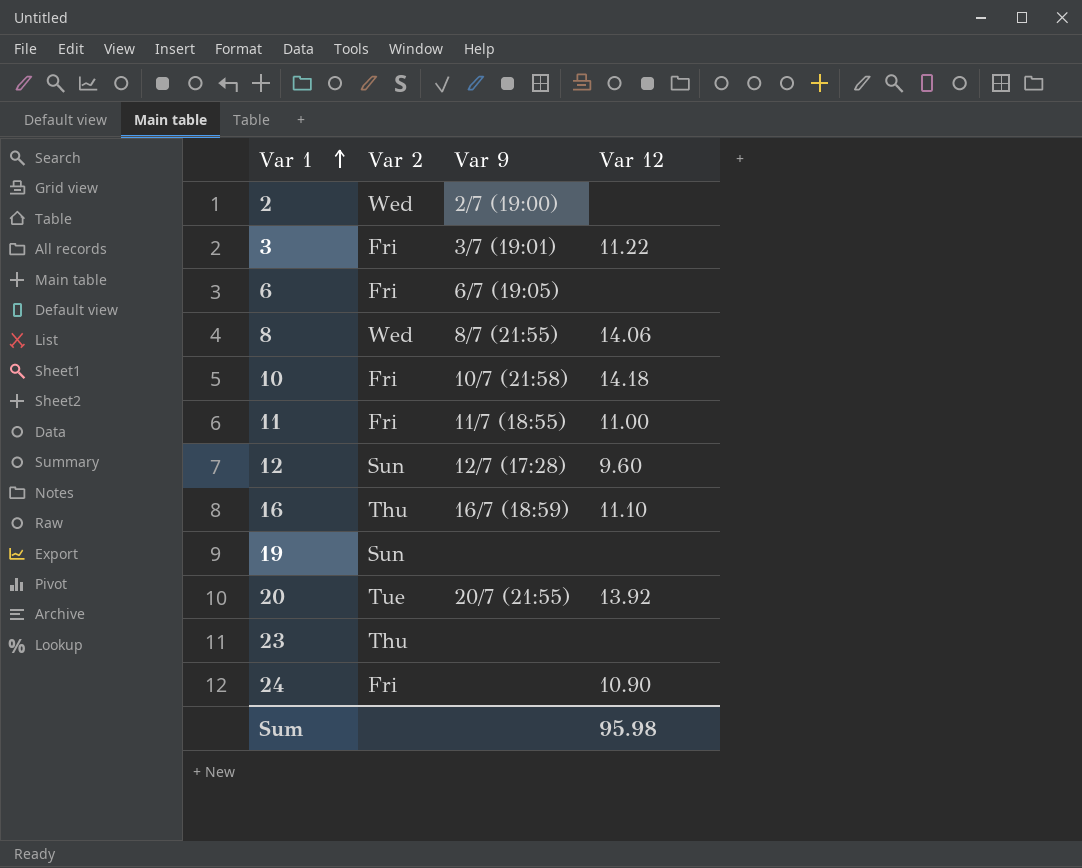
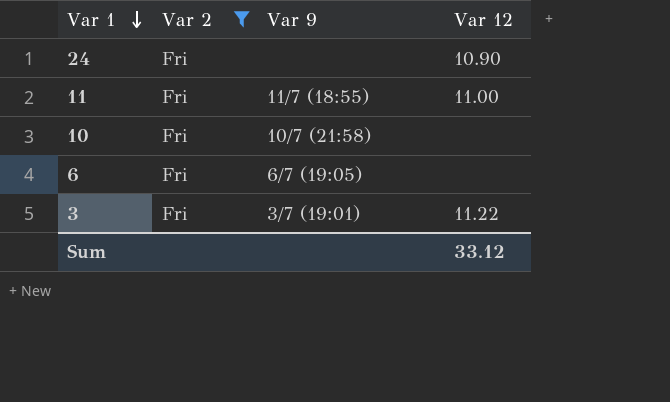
filter: none -> Var 2 = Fri
row order: Var 1 ascending -> Var 1 descending
10 | Var 12: 14.18 -> none
Sum | Var 12: 95.98 -> 33.12

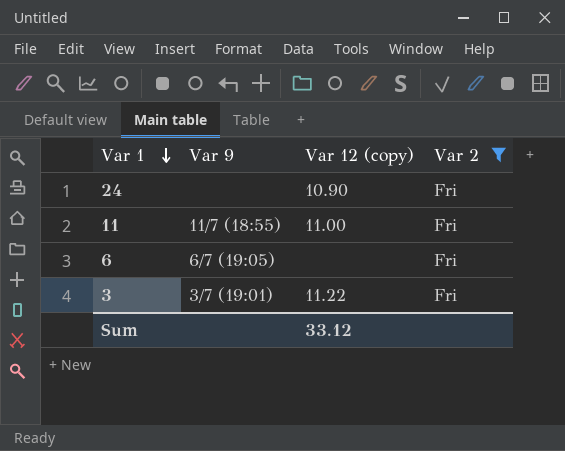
column name: Var 12 -> Var 12 (copy)
column Var 2 | position: 2 -> 4
row 10: Fri | 10/7 (21:58) | none -> none

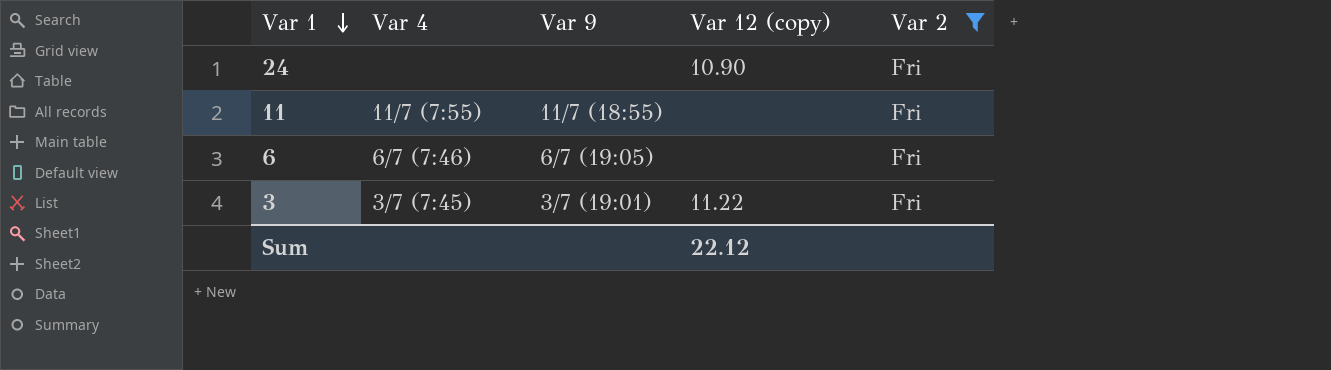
column Var 4 | position: none -> 2
11 | Var 12 (copy): 11.00 -> none
Sum | Var 12 (copy): 33.12 -> 22.12

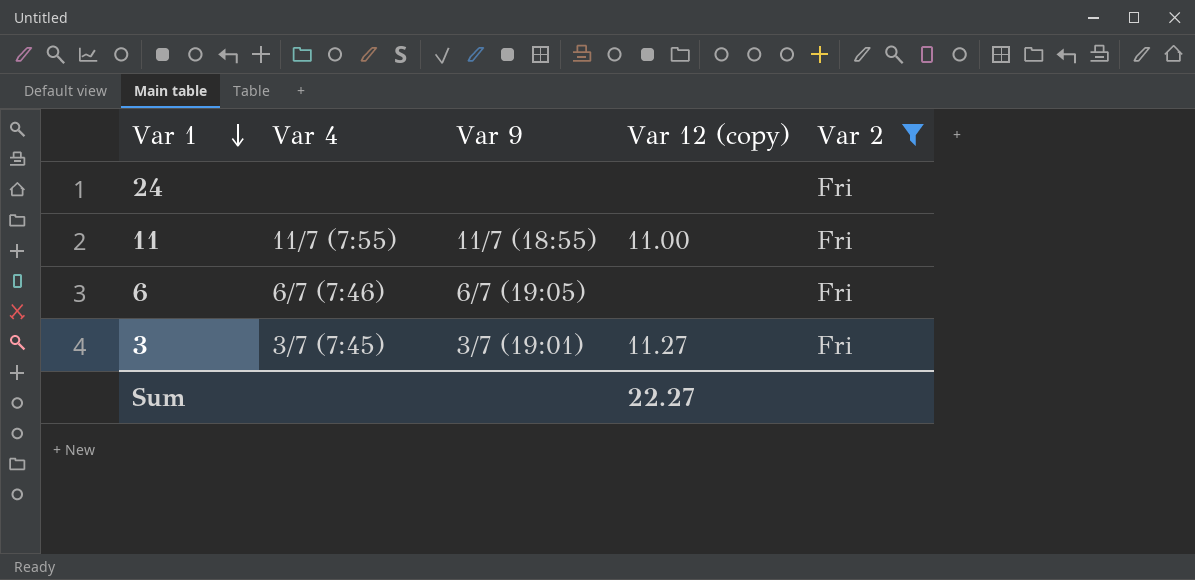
24 | Var 12 (copy): 10.90 -> none
11 | Var 12 (copy): none -> 11.00
3 | Var 12 (copy): 11.22 -> 11.27
Sum | Var 12 (copy): 22.12 -> 22.27

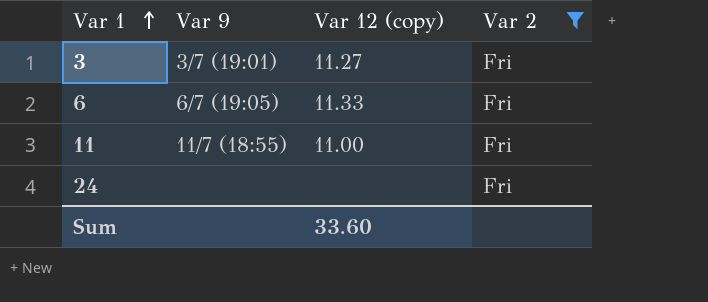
row order: Var 1 descending -> Var 1 ascending
column Var 4 | position: 2 -> none
6 | Var 12 (copy): none -> 11.33
Sum | Var 12 (copy): 22.27 -> 33.60

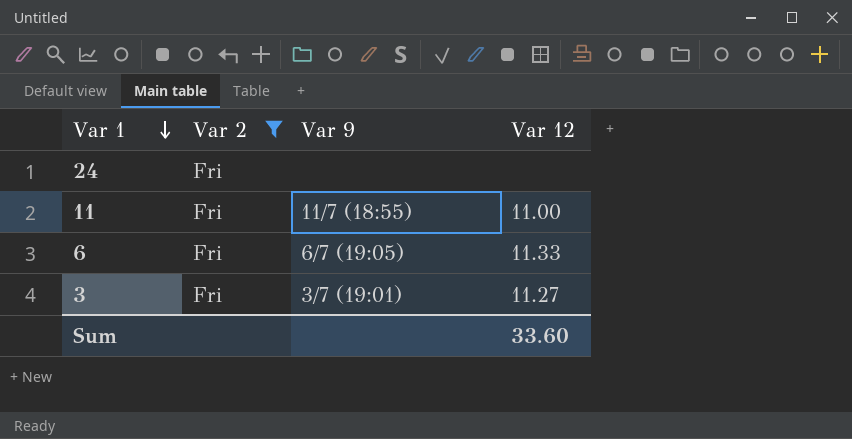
row order: Var 1 ascending -> Var 1 descending
column Var 2 | position: 4 -> 2
column name: Var 12 (copy) -> Var 12

